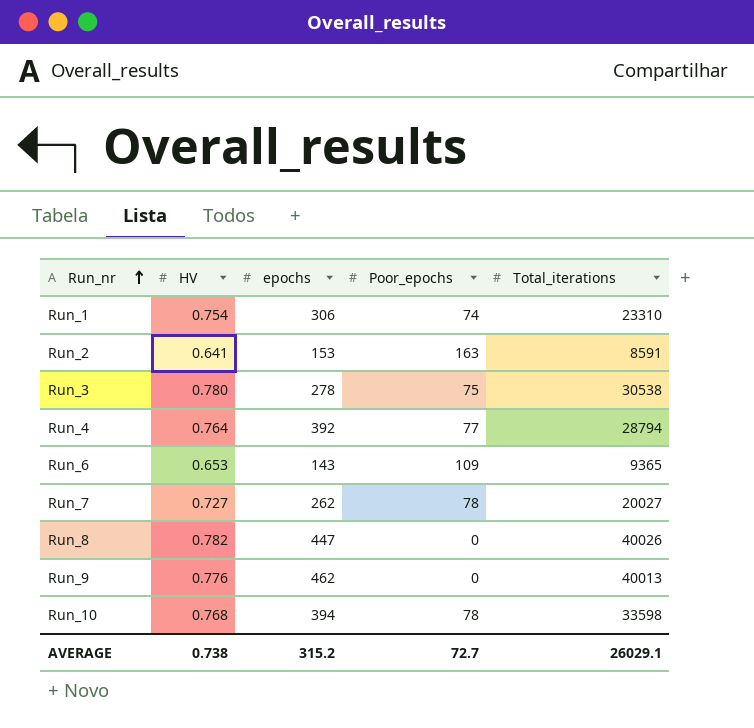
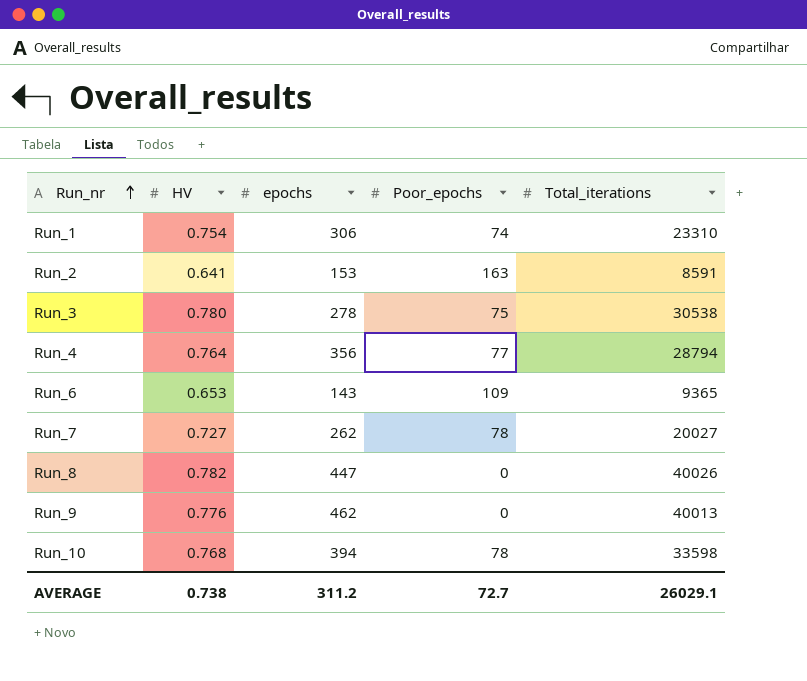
Run_4 | epochs: 392 -> 356
AVERAGE | epochs: 315.2 -> 311.2

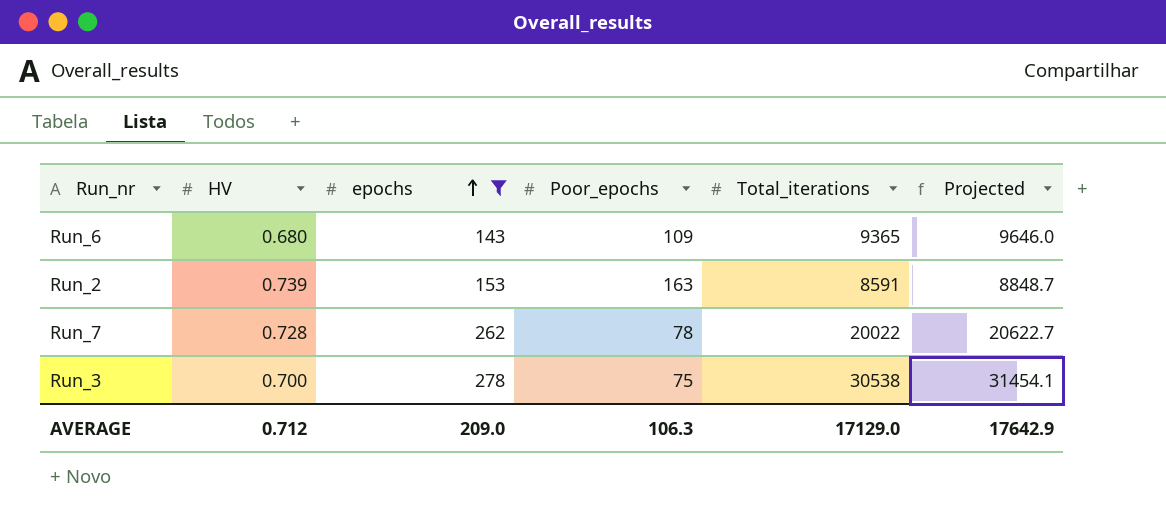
filter: none -> epochs <= 278
row order: Run_nr ascending -> epochs ascending
column Projected | formula: none -> [Total_iterations] * 1.03
Run_6 | HV: 0.653 -> 0.680
Run_2 | HV: 0.641 -> 0.739
Run_7 | HV: 0.727 -> 0.728
Run_7 | Total_iterations: 20027 -> 20022
Run_3 | HV: 0.780 -> 0.700
AVERAGE | HV: 0.738 -> 0.712
AVERAGE | epochs: 311.2 -> 209.0
AVERAGE | Poor_epochs: 72.7 -> 106.3
AVERAGE | Total_iterations: 26029.1 -> 17129.0

